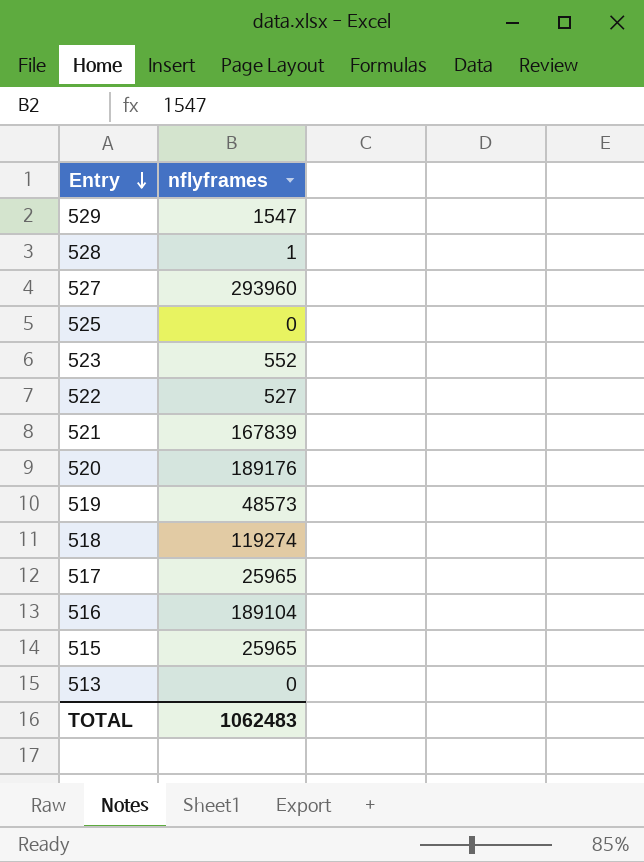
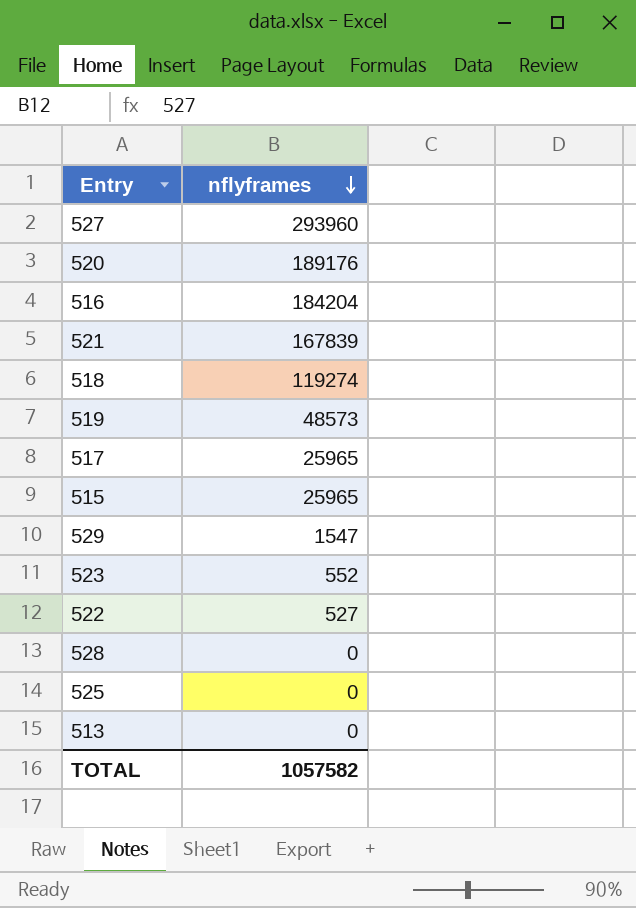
row order: Entry descending -> nflyframes descending
516 | nflyframes: 189104 -> 184204
528 | nflyframes: 1 -> 0
TOTAL | nflyframes: 1062483 -> 1057582

